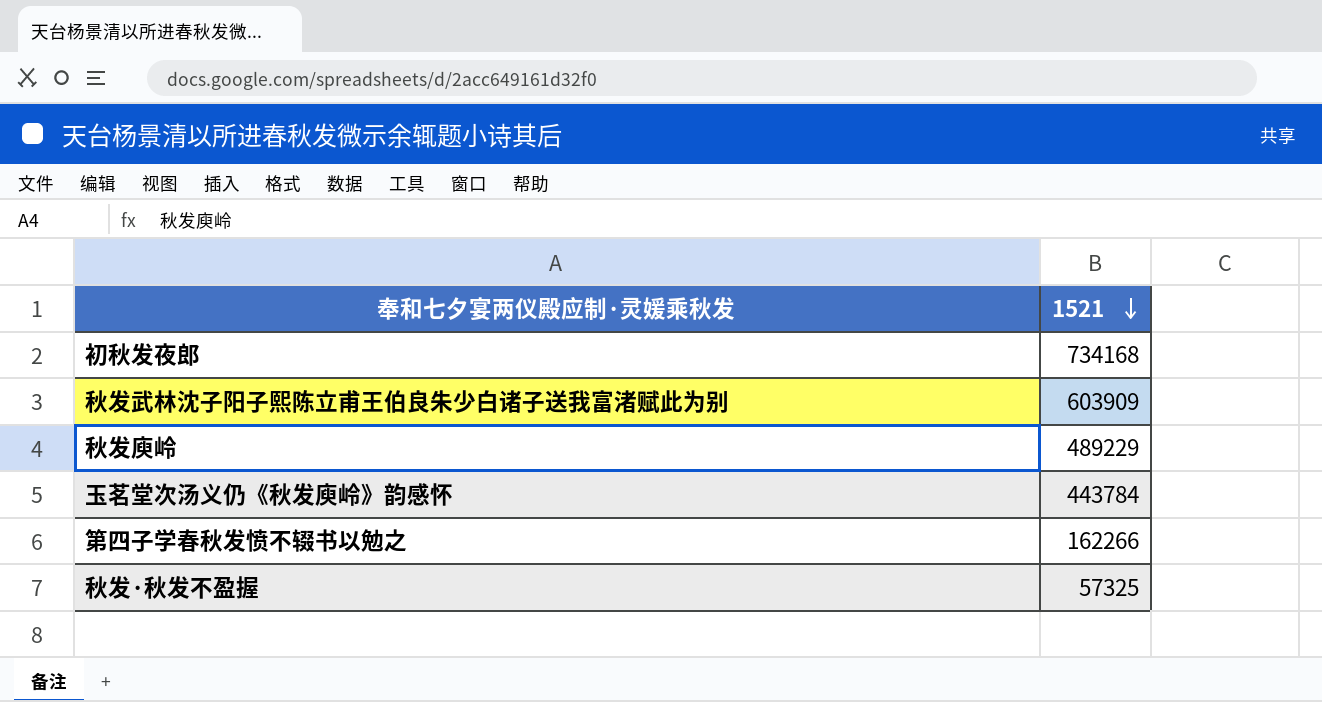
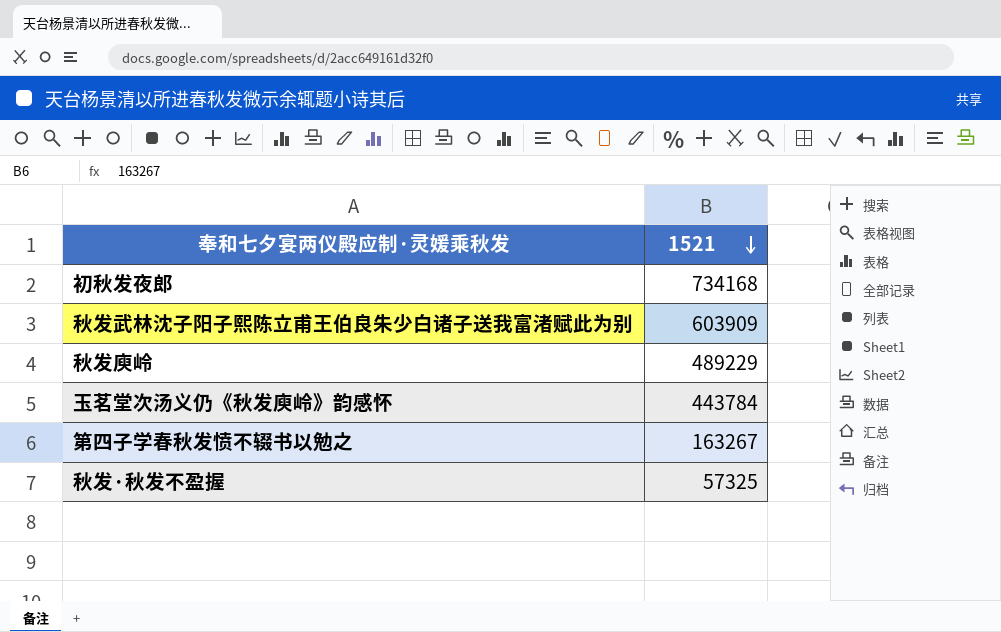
第四子学春秋发愤不辍书以勉之 | 1521: 162266 -> 163267

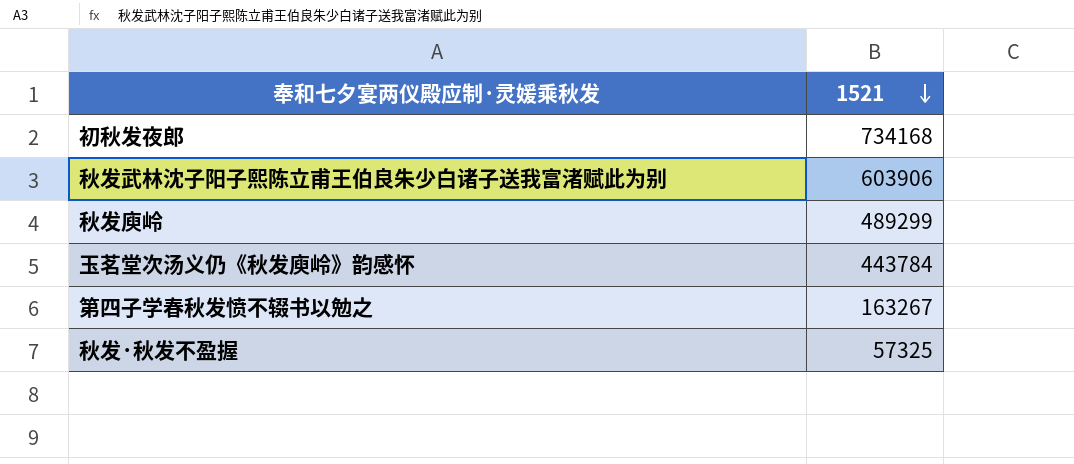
秋发武林沈子阳子熙陈立甫王伯良朱少白诸子送我富渚赋此为别 | 1521: 603909 -> 603906
秋发庾岭 | 1521: 489229 -> 489299

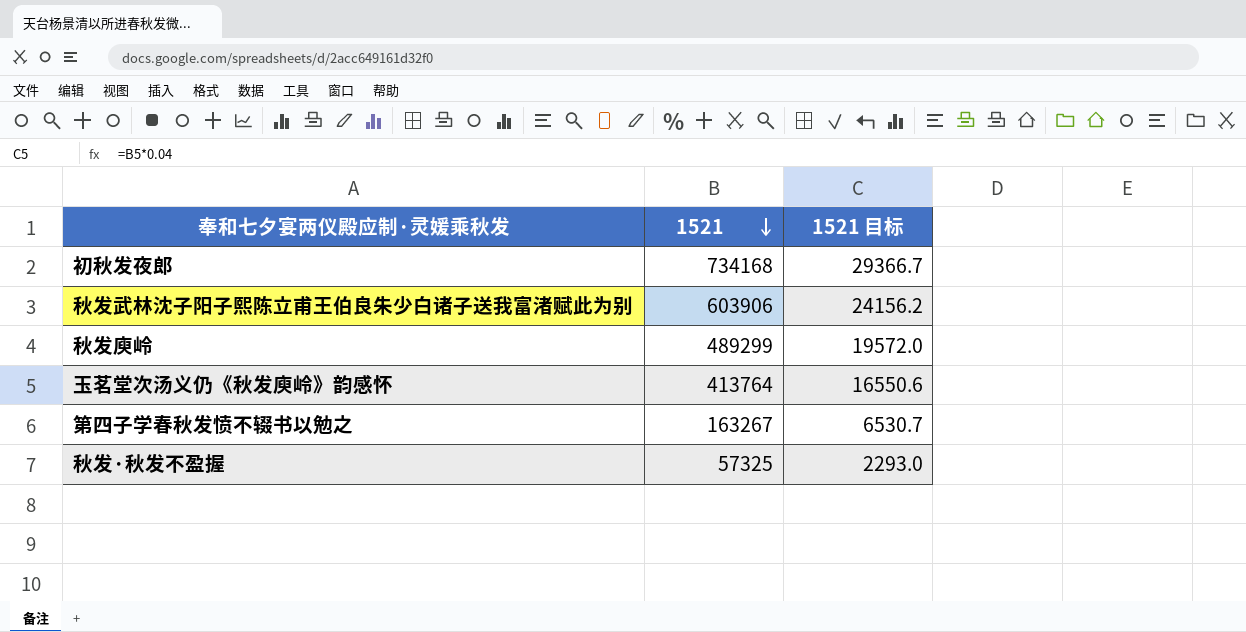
column 1521 目标 | formula: none -> [1521] * 0.04
玉茗堂次汤义仍《秋发庾岭》韵感怀 | 1521: 443784 -> 413764

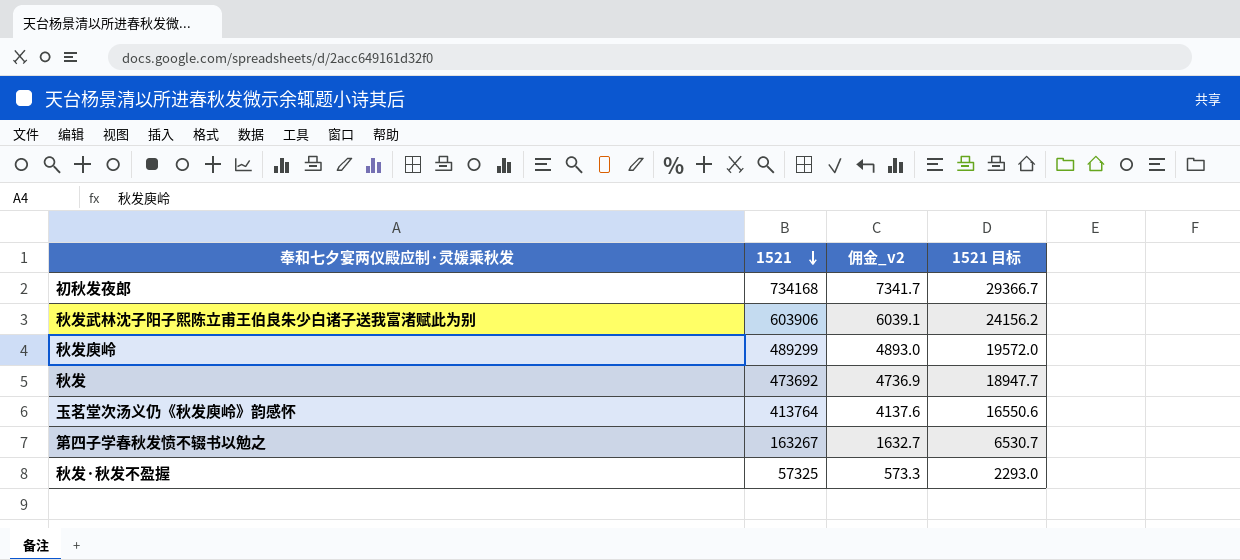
column 佣金_v2 | formula: none -> [1521] * 0.01
row 秋发: none -> 473692 | 4736.9 | 18947.7

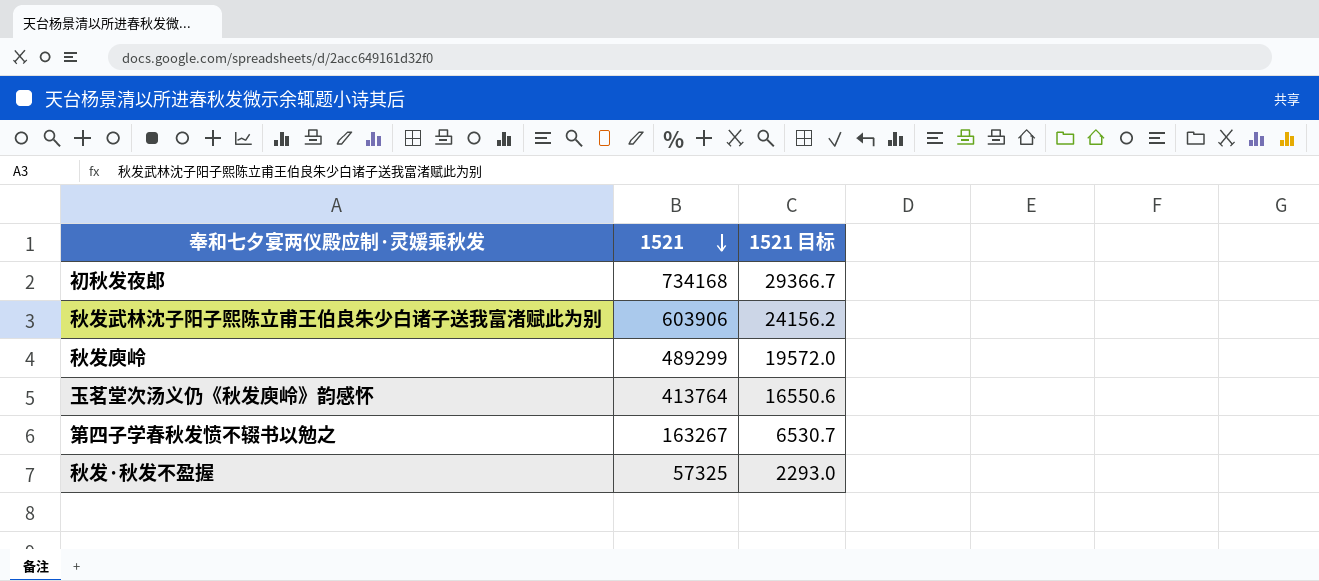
column 佣金_v2 | formula: [1521] * 0.01 -> none
row 秋发: 473692 | 4736.9 | 18947.7 -> none

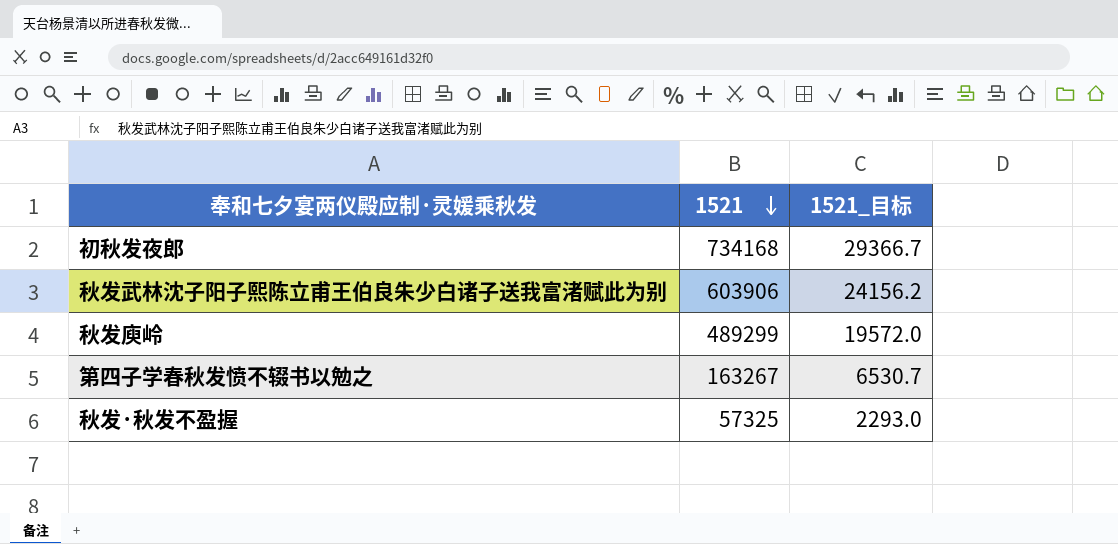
column name: 1521 目标 -> 1521_目标
row 玉茗堂次汤义仍《秋发庾岭》韵感怀: 413764 | 16550.6 -> none

